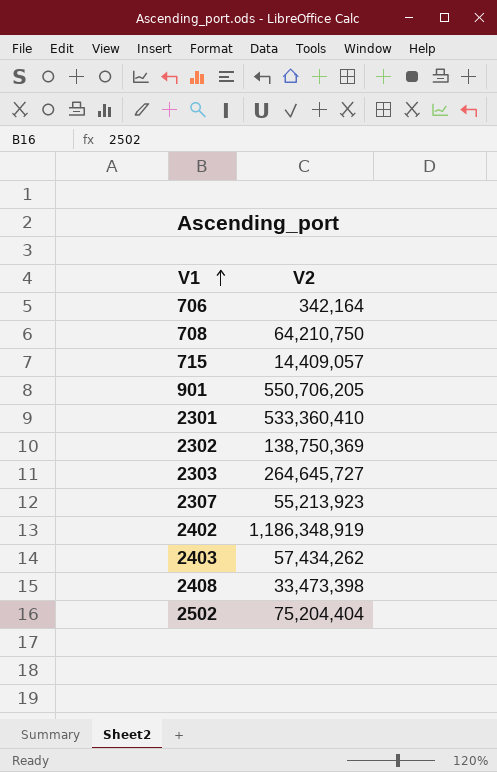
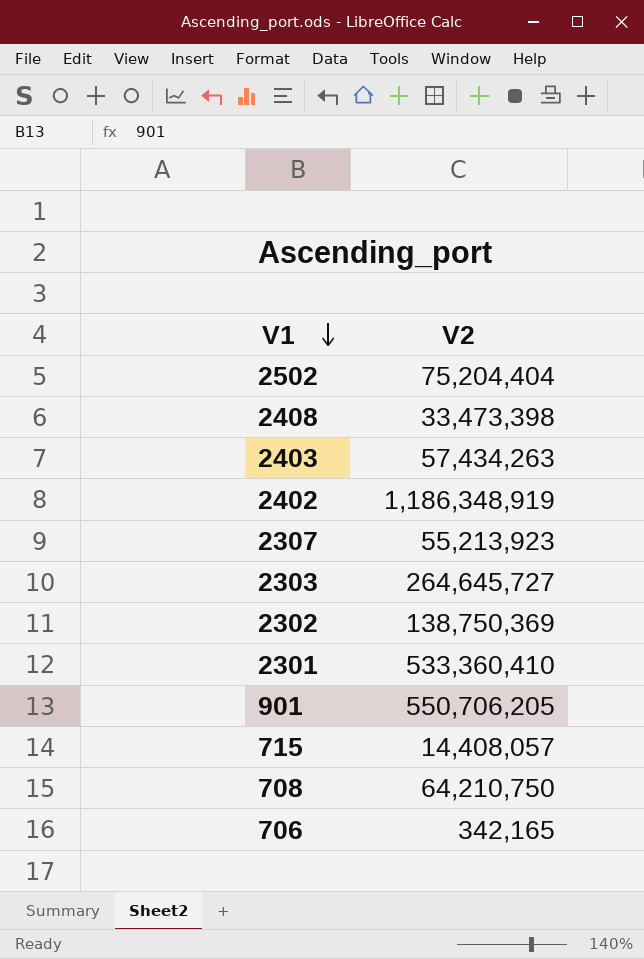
row order: V1 ascending -> V1 descending
2403 | V2: 57,434,262 -> 57,434,263
715 | V2: 14,409,057 -> 14,408,057
706 | V2: 342,164 -> 342,165

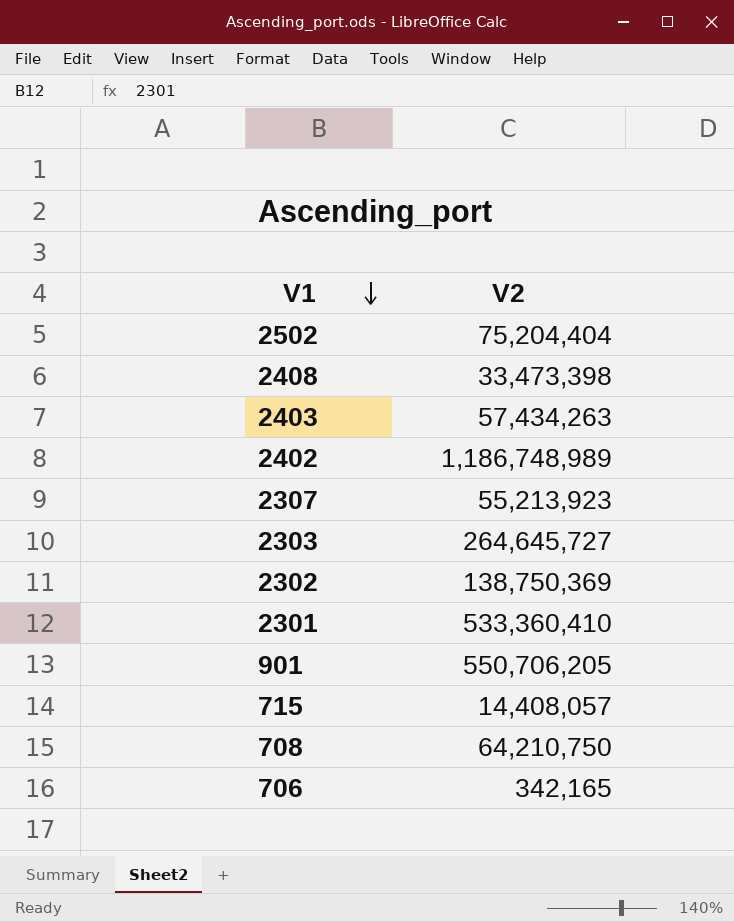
2402 | V2: 1,186,348,919 -> 1,186,748,989

